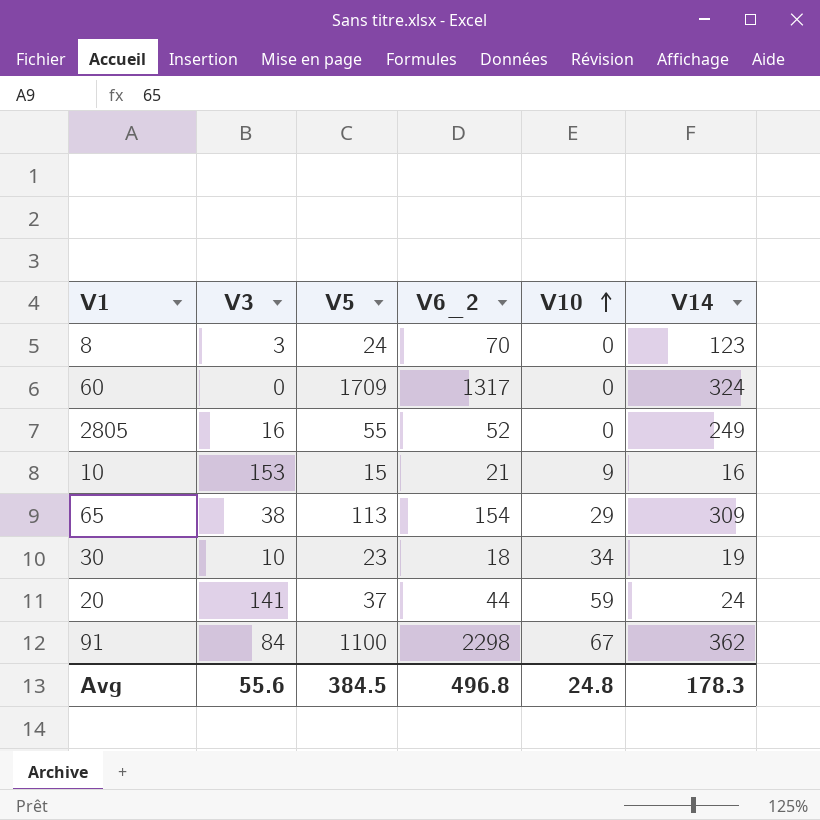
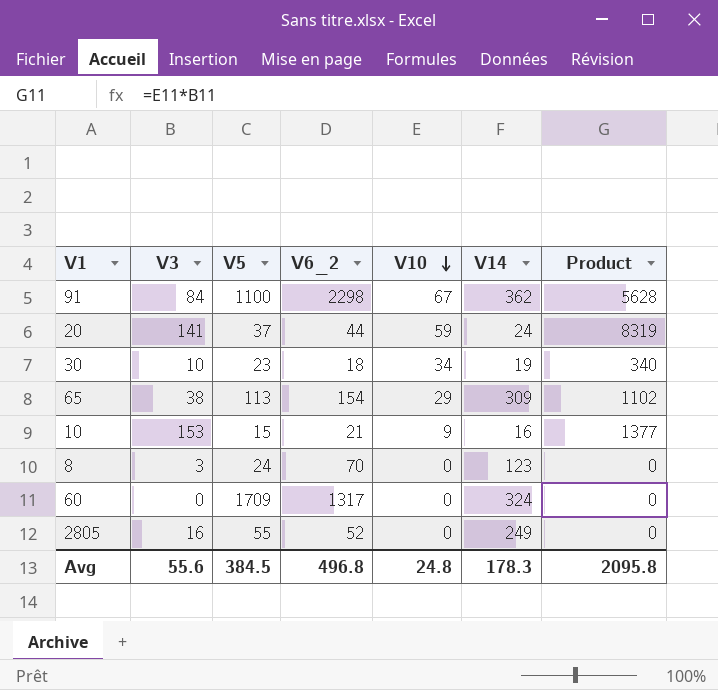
row order: V10 ascending -> V10 descending
column Product | formula: none -> [V3] * [V10]

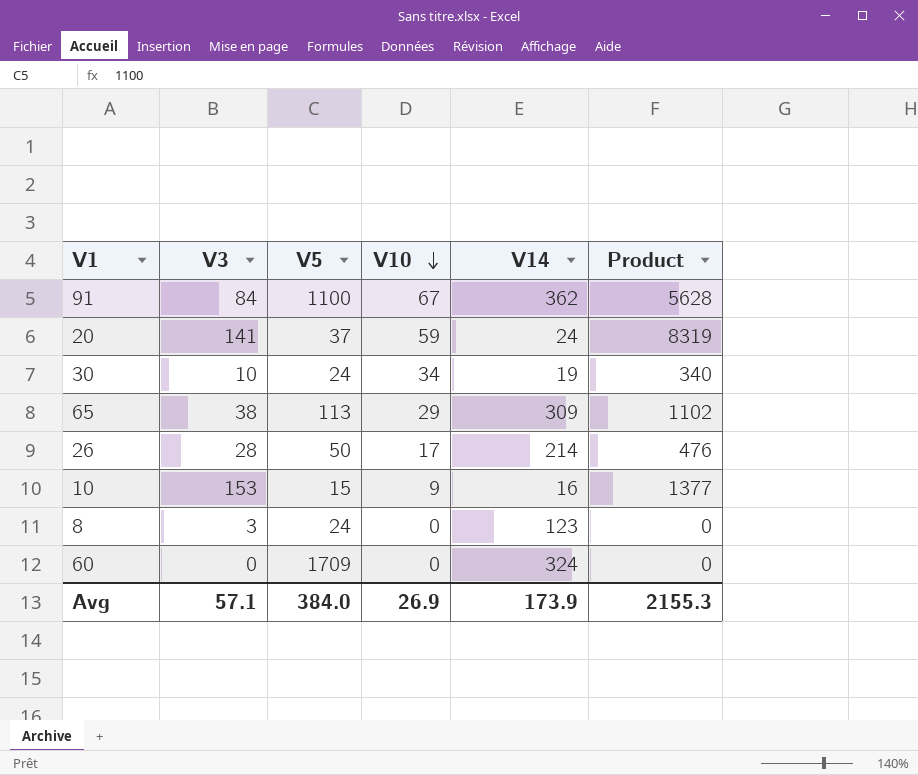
column V6_2 | position: 4 -> none
row 2805: 16 | 55 | 52 | 0 | 249 | 0 -> none
30 | V5: 23 -> 24
row 26: none -> 28 | 50 | 17 | 214 | 476
Avg | V3: 55.6 -> 57.1
Avg | V5: 384.5 -> 384.0
Avg | V10: 24.8 -> 26.9
Avg | V14: 178.3 -> 173.9
Avg | Product: 2095.8 -> 2155.3

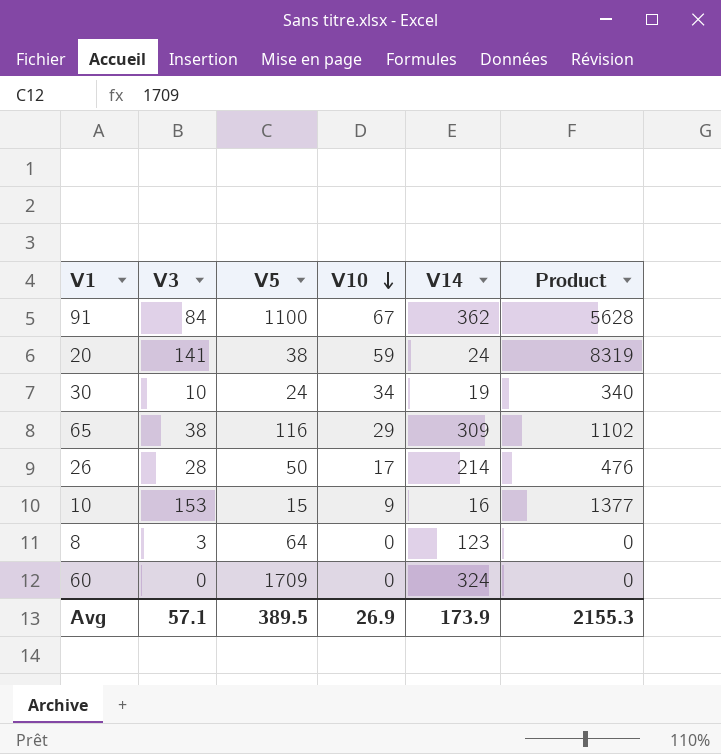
20 | V5: 37 -> 38
65 | V5: 113 -> 116
8 | V5: 24 -> 64
Avg | V5: 384.0 -> 389.5

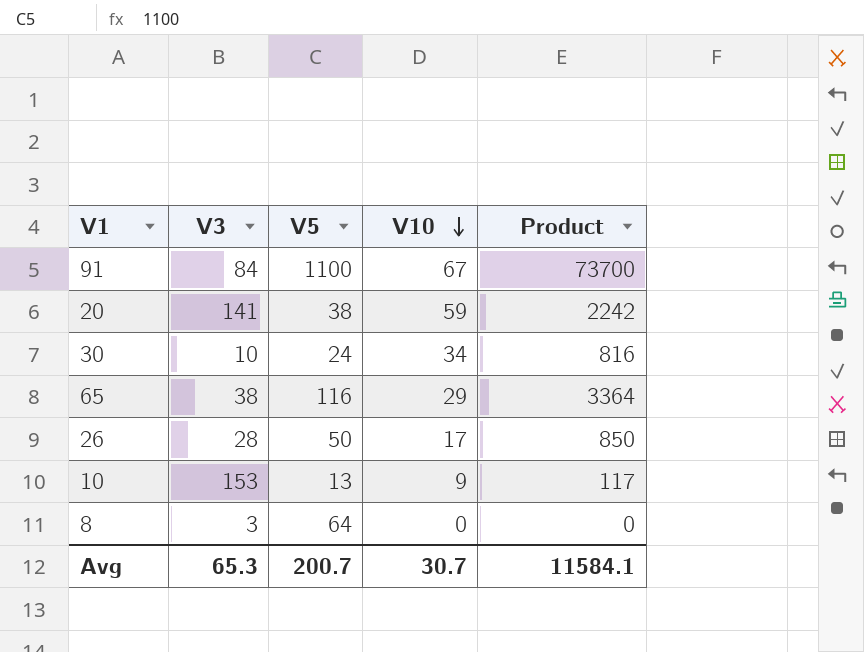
column V14 | position: 5 -> none
column Product | formula: [V3] * [V10] -> [V5] * [V10]
row 60: 0 | 1709 | 0 | 324 | 0 -> none
10 | V5: 15 -> 13
Avg | V3: 57.1 -> 65.3
Avg | V5: 389.5 -> 200.7
Avg | V10: 26.9 -> 30.7
Avg | Product: 2155.3 -> 11584.1

